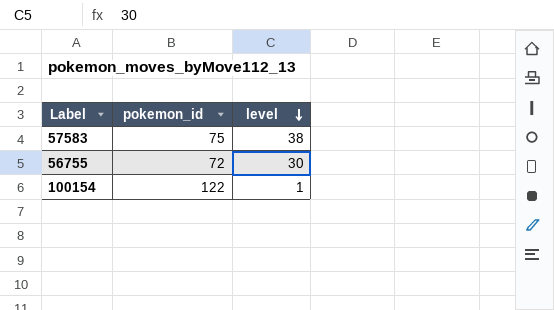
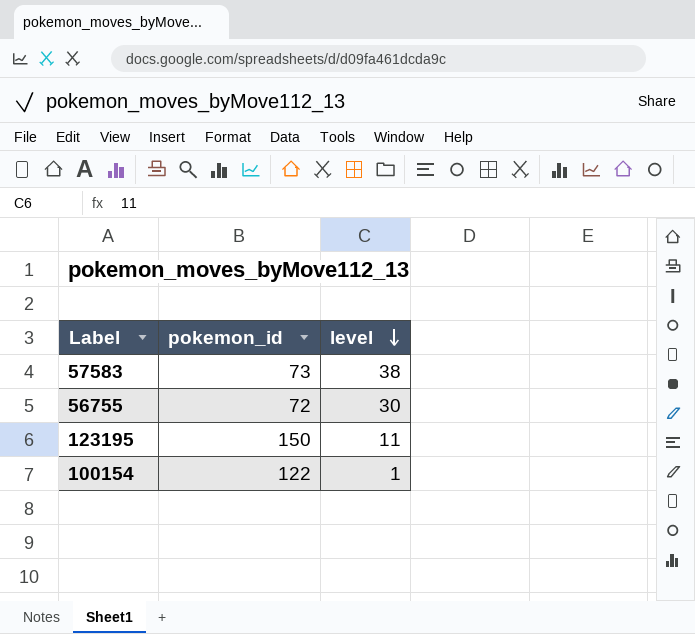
57583 | pokemon_id: 75 -> 73
row 123195: none -> 150 | 11

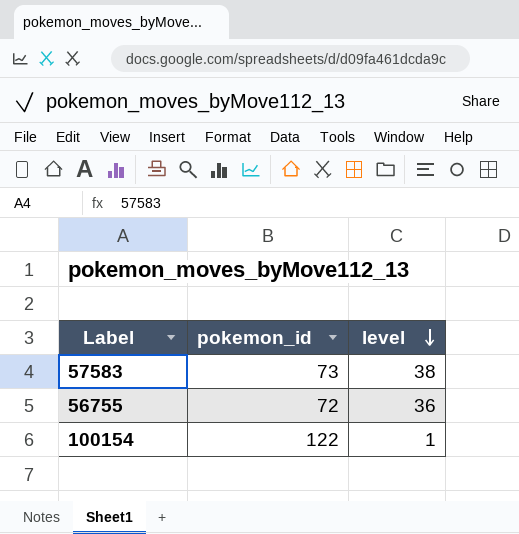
row 123195: 150 | 11 -> none
56755 | level: 30 -> 36

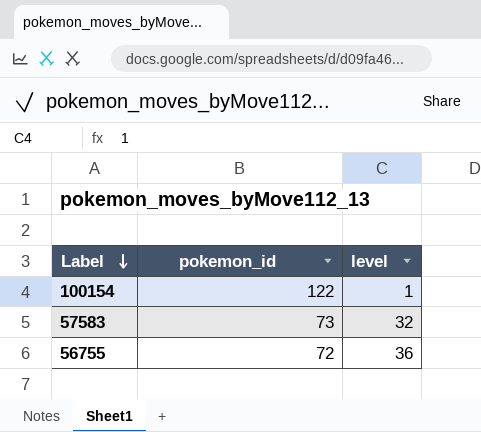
row order: level descending -> Label descending
57583 | level: 38 -> 32

